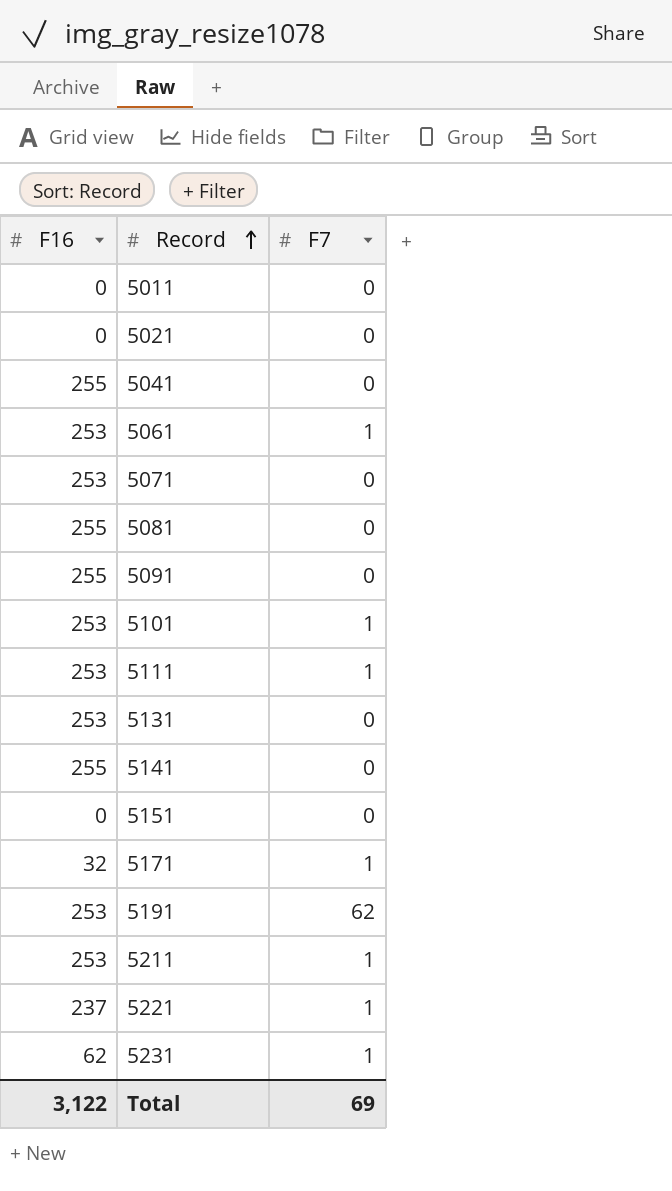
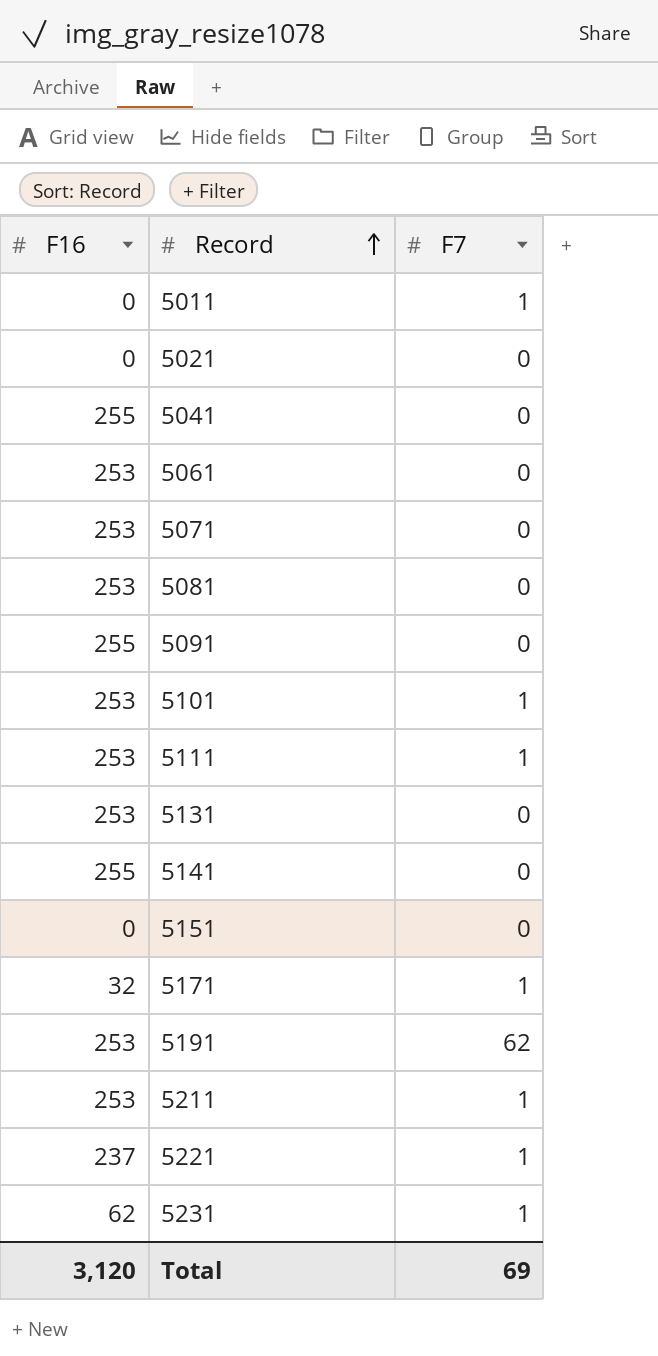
5011 | F7: 0 -> 1
5061 | F7: 1 -> 0
5081 | F16: 255 -> 253
Total | F16: 3,122 -> 3,120

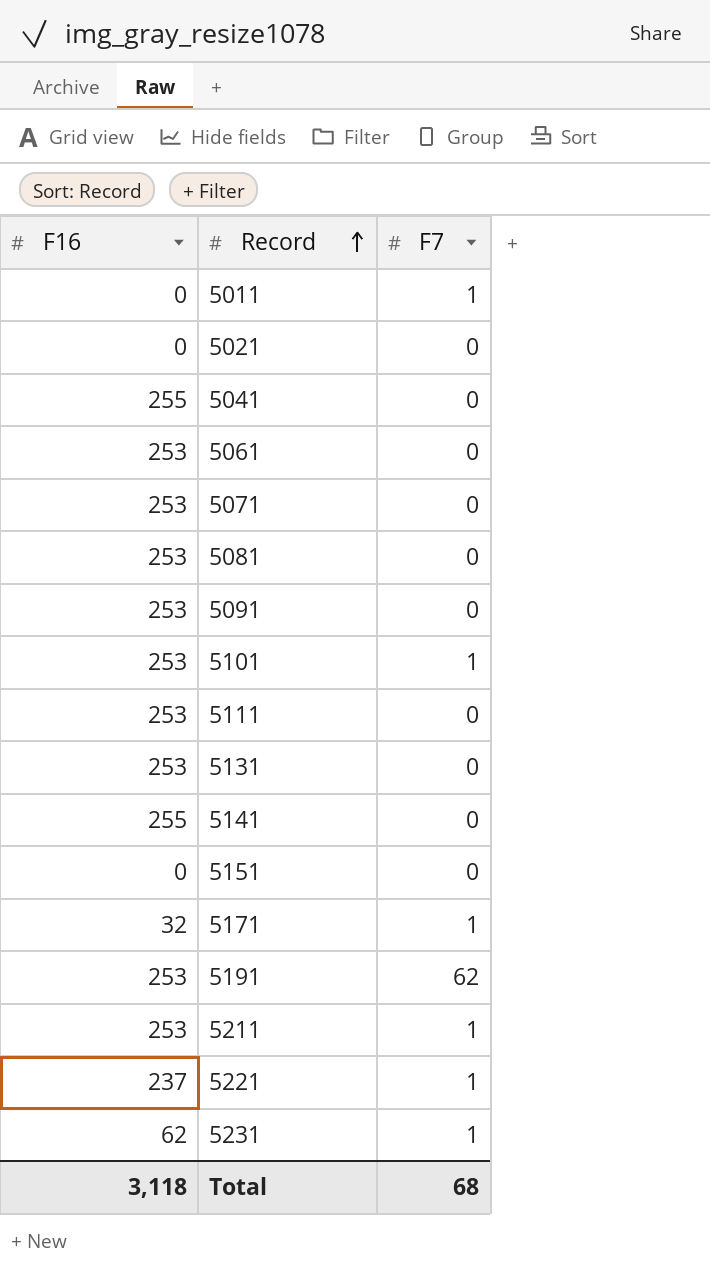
5091 | F16: 255 -> 253
5111 | F7: 1 -> 0
Total | F16: 3,120 -> 3,118
Total | F7: 69 -> 68

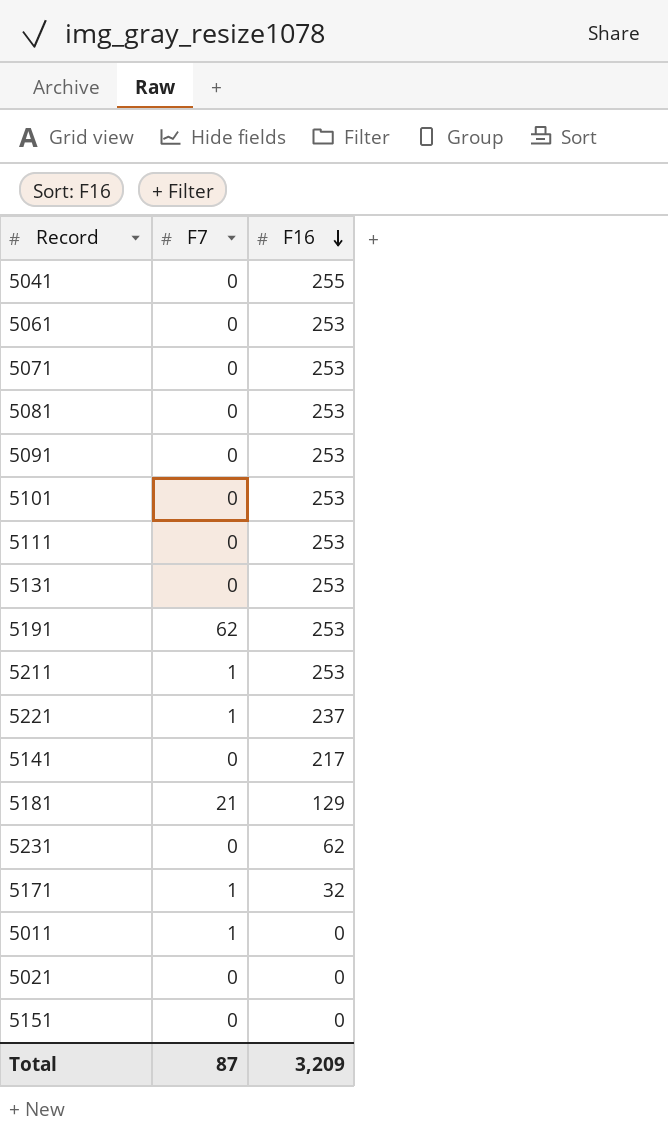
row order: Record ascending -> F16 descending
column F16 | position: 1 -> 3
5101 | F7: 1 -> 0
5141 | F16: 255 -> 217
row 5181: none -> 21 | 129
5231 | F7: 1 -> 0
Total | F7: 68 -> 87
Total | F16: 3,118 -> 3,209

